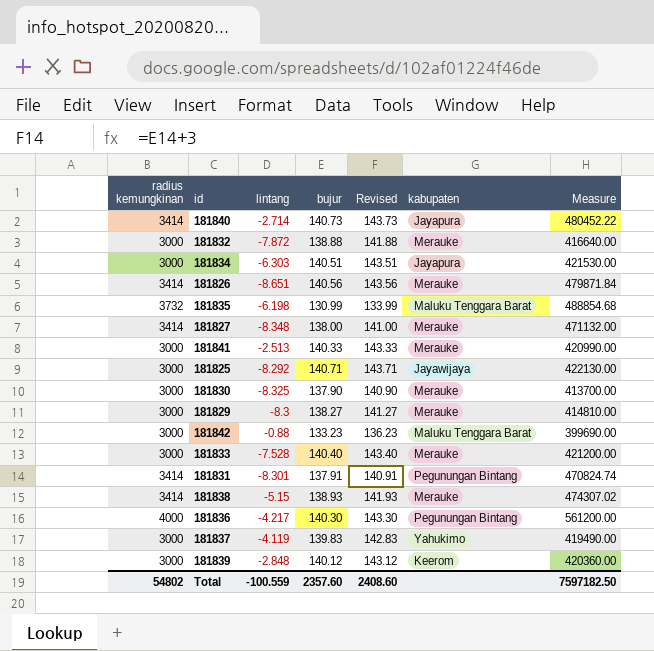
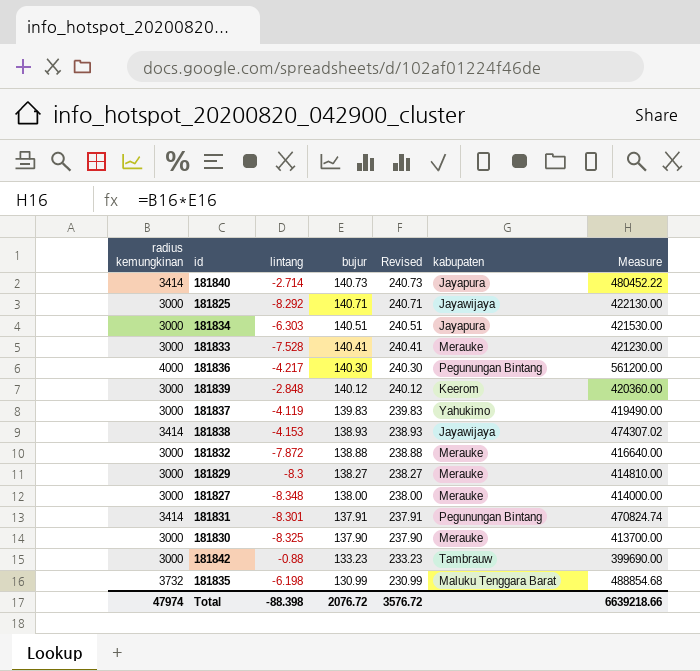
row order: none -> bujur descending
column Revised | formula: [bujur] + 3 -> [bujur] + 100
row 181826: 3414 | -8.651 | 140.56 | 143.56 | Merauke | 479871.84 -> none
row 181841: 3000 | -2.513 | 140.33 | 143.33 | Merauke | 420990.00 -> none
181833 | bujur: 140.40 -> 140.41
181833 | Measure: 421200.00 -> 421230.00
181838 | lintang: -5.15 -> -4.153
181838 | kabupaten: Merauke -> Jayawijaya
181827 | radius kemungkinan: 3414 -> 3000
181827 | Measure: 471132.00 -> 414000.00
181842 | kabupaten: Maluku Tenggara Barat -> Tambrauw
Total | radius kemungkinan: 54802 -> 47974
Total | lintang: -100.559 -> -88.398
Total | bujur: 2357.60 -> 2076.72
Total | Revised: 2408.60 -> 3576.72
Total | Measure: 7597182.50 -> 6639218.66

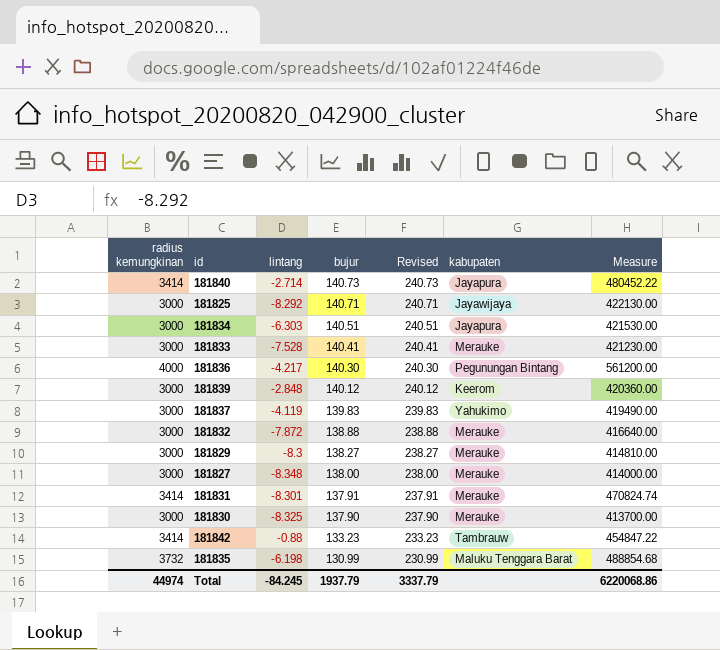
row 181838: 3414 | -4.153 | 138.93 | 238.93 | Jayawijaya | 474307.02 -> none
181831 | kabupaten: Pegunungan Bintang -> Merauke
181842 | radius kemungkinan: 3000 -> 3414
181842 | Measure: 399690.00 -> 454847.22
Total | radius kemungkinan: 47974 -> 44974
Total | lintang: -88.398 -> -84.245
Total | bujur: 2076.72 -> 1937.79
Total | Revised: 3576.72 -> 3337.79
Total | Measure: 6639218.66 -> 6220068.86

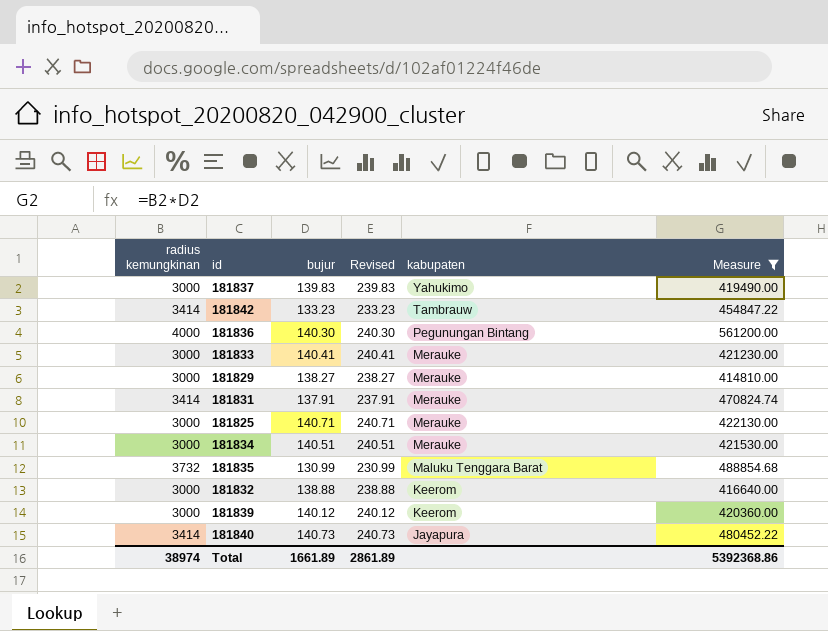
filter: none -> Measure >= 414810.00
row order: bujur descending -> kabupaten descending
column lintang | position: 3 -> none
181825 | kabupaten: Jayawijaya -> Merauke
181834 | kabupaten: Jayapura -> Merauke
181832 | kabupaten: Merauke -> Keerom
Total | radius kemungkinan: 44974 -> 38974
Total | bujur: 1937.79 -> 1661.89
Total | Revised: 3337.79 -> 2861.89
Total | Measure: 6220068.86 -> 5392368.86

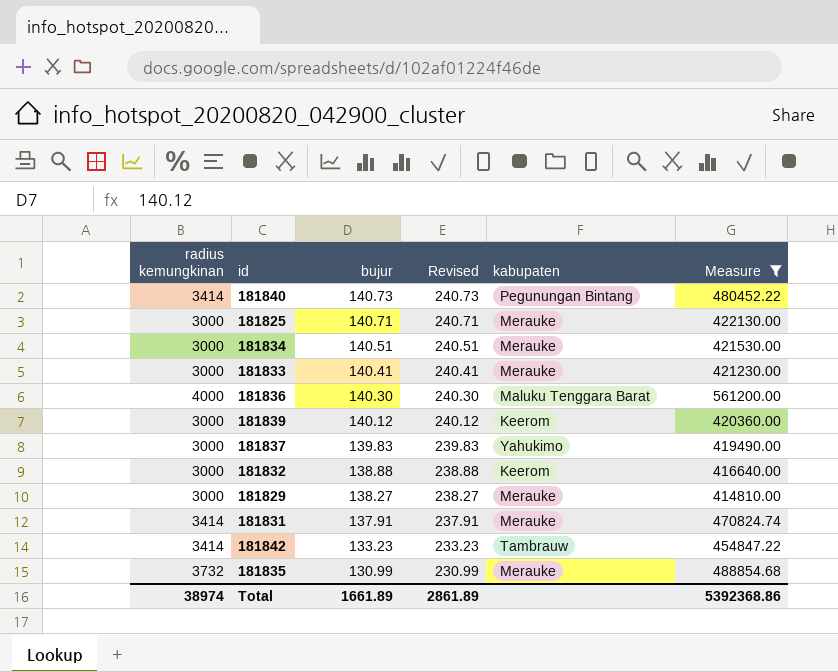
row order: kabupaten descending -> bujur descending
181840 | kabupaten: Jayapura -> Pegunungan Bintang
181836 | kabupaten: Pegunungan Bintang -> Maluku Tenggara Barat
181835 | kabupaten: Maluku Tenggara Barat -> Merauke

